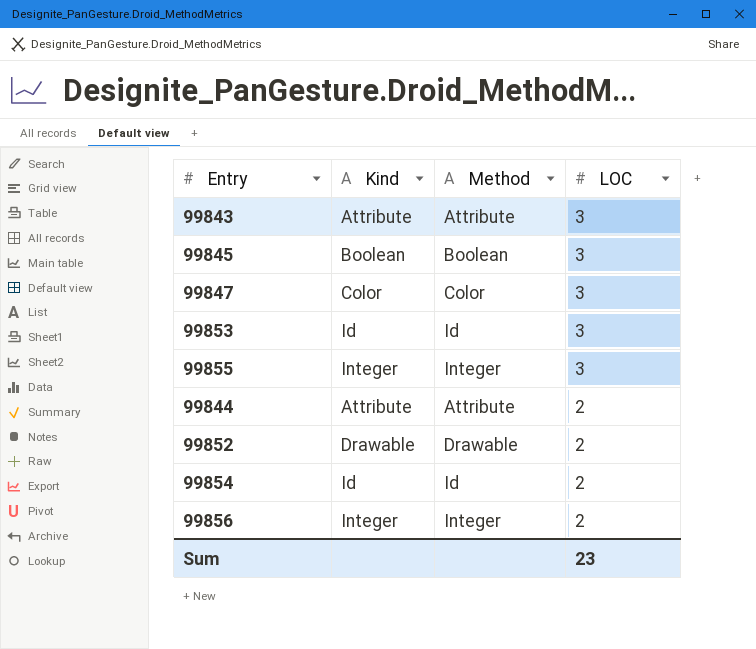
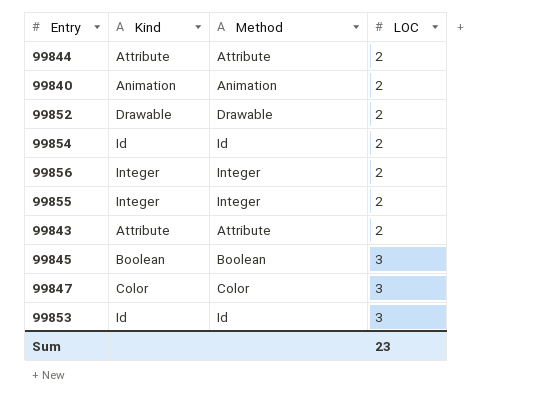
row order: LOC descending -> LOC ascending
row 99840: none -> Animation | Animation | 2
99855 | LOC: 3 -> 2
99843 | LOC: 3 -> 2

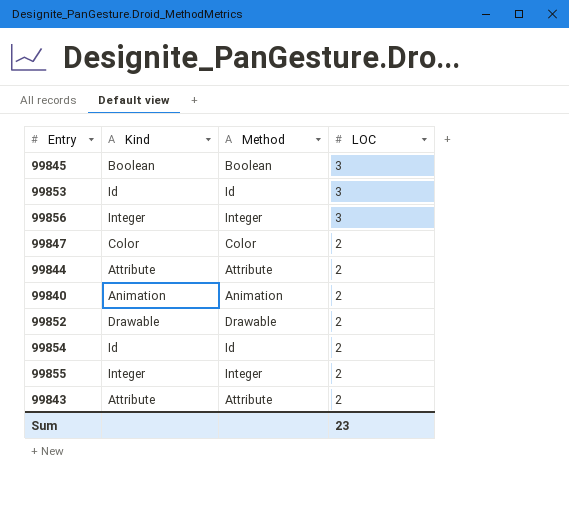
row order: LOC ascending -> LOC descending
99856 | LOC: 2 -> 3
99847 | LOC: 3 -> 2

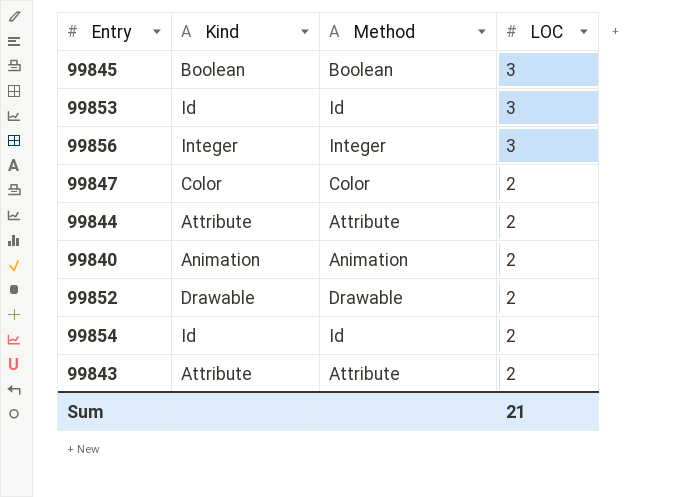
row 99855: Integer | Integer | 2 -> none
Sum | LOC: 23 -> 21

